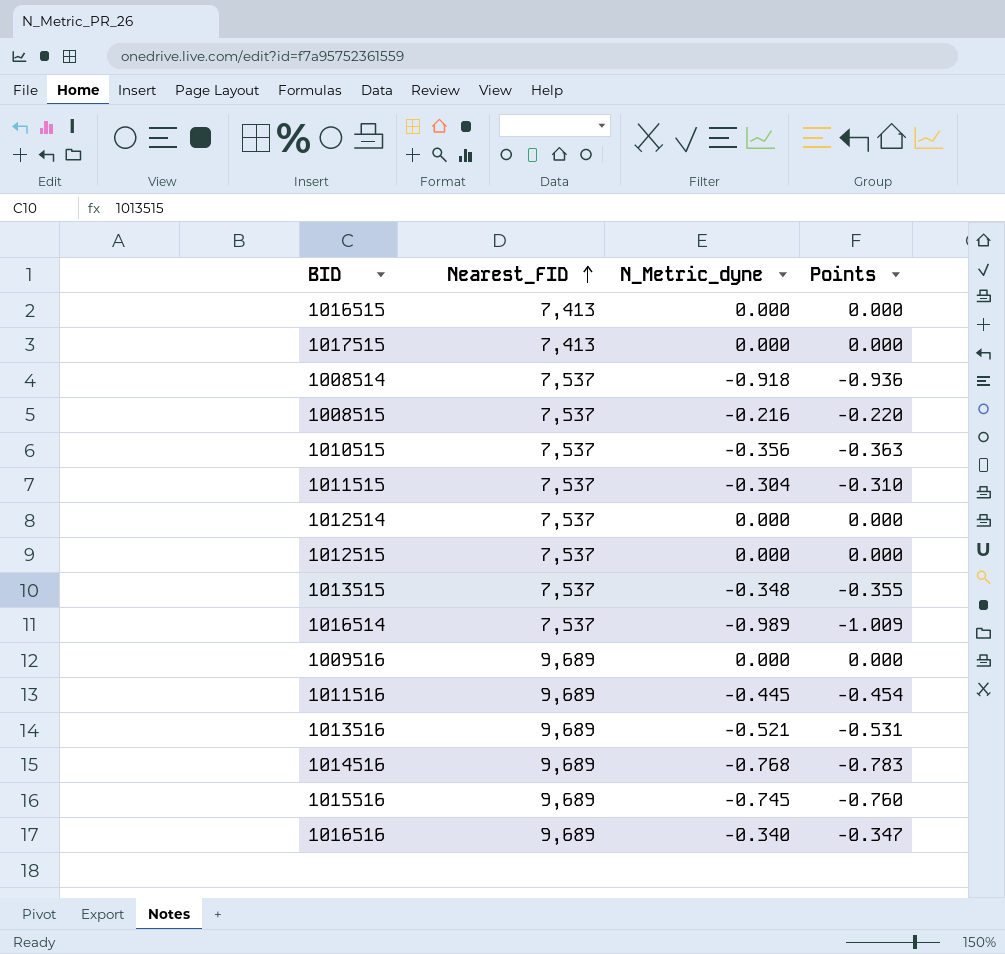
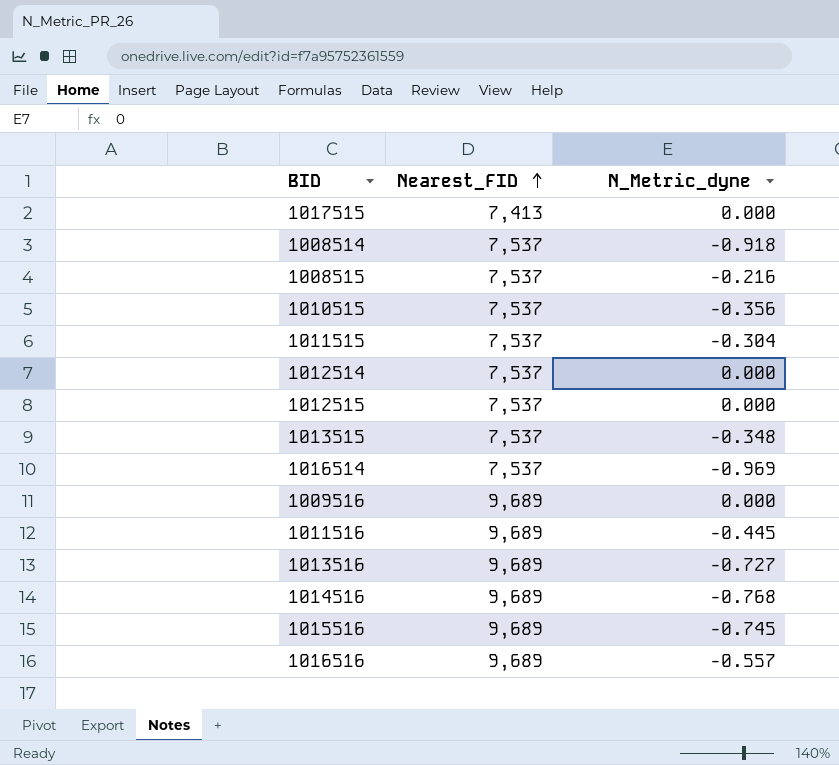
column Points | formula: [N_Metric_dyne] * 1.02 -> none
row 1016515: 7,413 | 0.000 | 0.000 -> none
1016514 | N_Metric_dyne: -0.989 -> -0.969
1013516 | N_Metric_dyne: -0.521 -> -0.727
1016516 | N_Metric_dyne: -0.340 -> -0.557

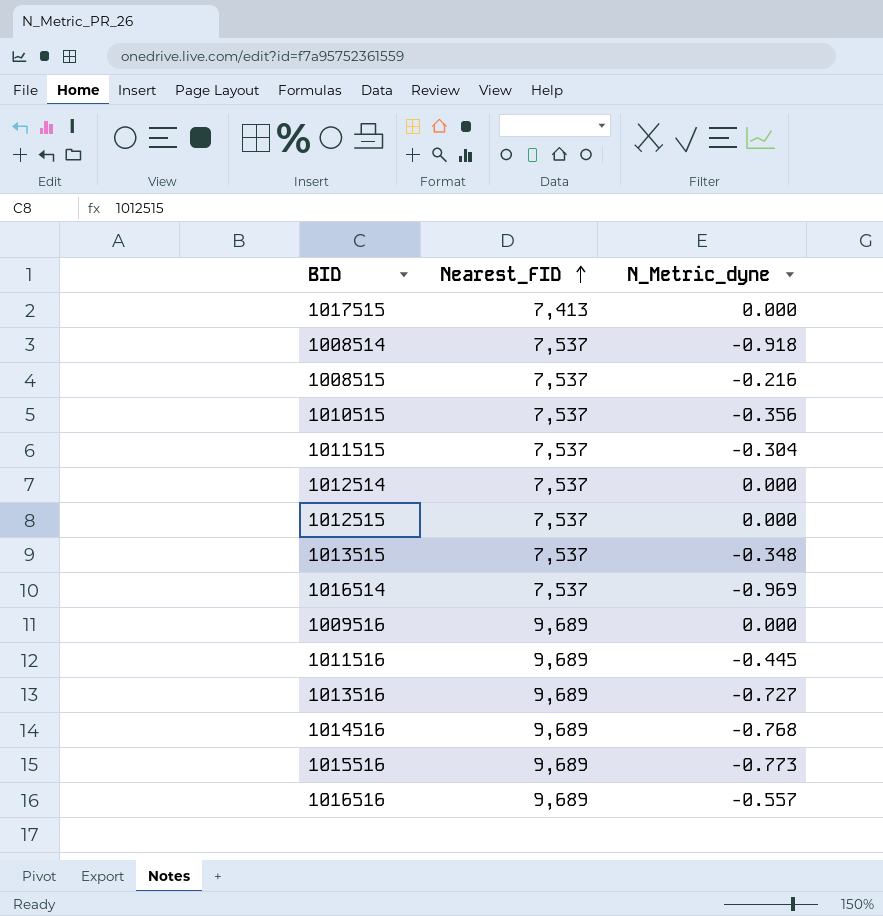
1015516 | N_Metric_dyne: -0.745 -> -0.773

